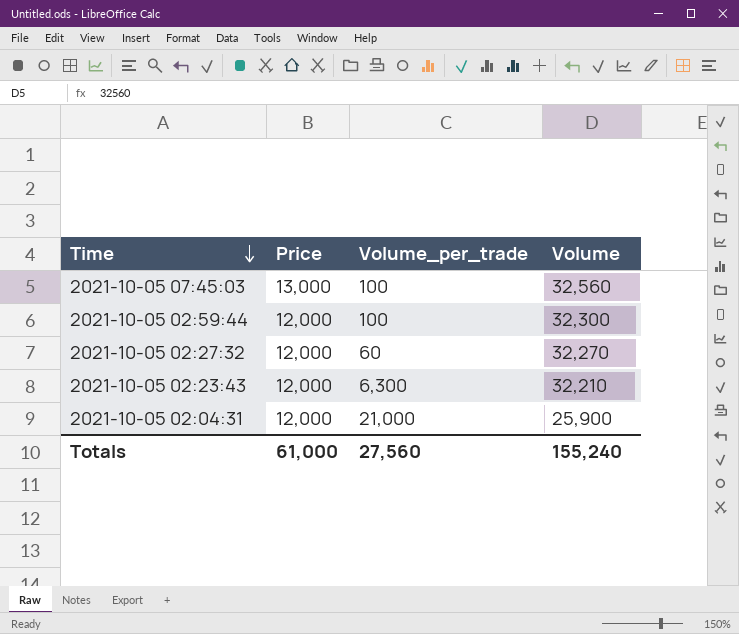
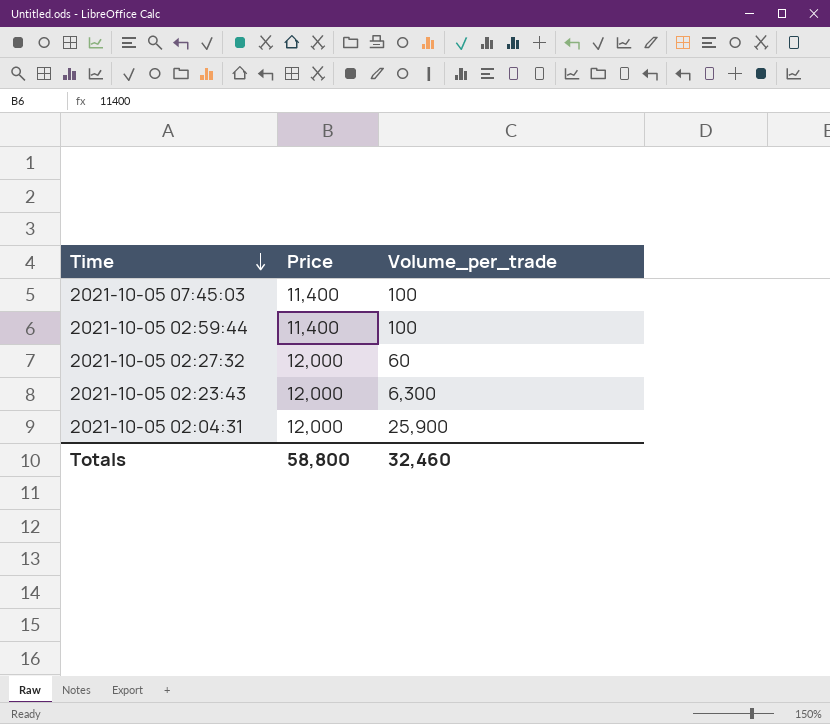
column Volume | position: 4 -> none
2021-10-05 07:45:03 | Price: 13,000 -> 11,400
2021-10-05 02:59:44 | Price: 12,000 -> 11,400
2021-10-05 02:04:31 | Volume_per_trade: 21,000 -> 25,900
Totals | Price: 61,000 -> 58,800
Totals | Volume_per_trade: 27,560 -> 32,460

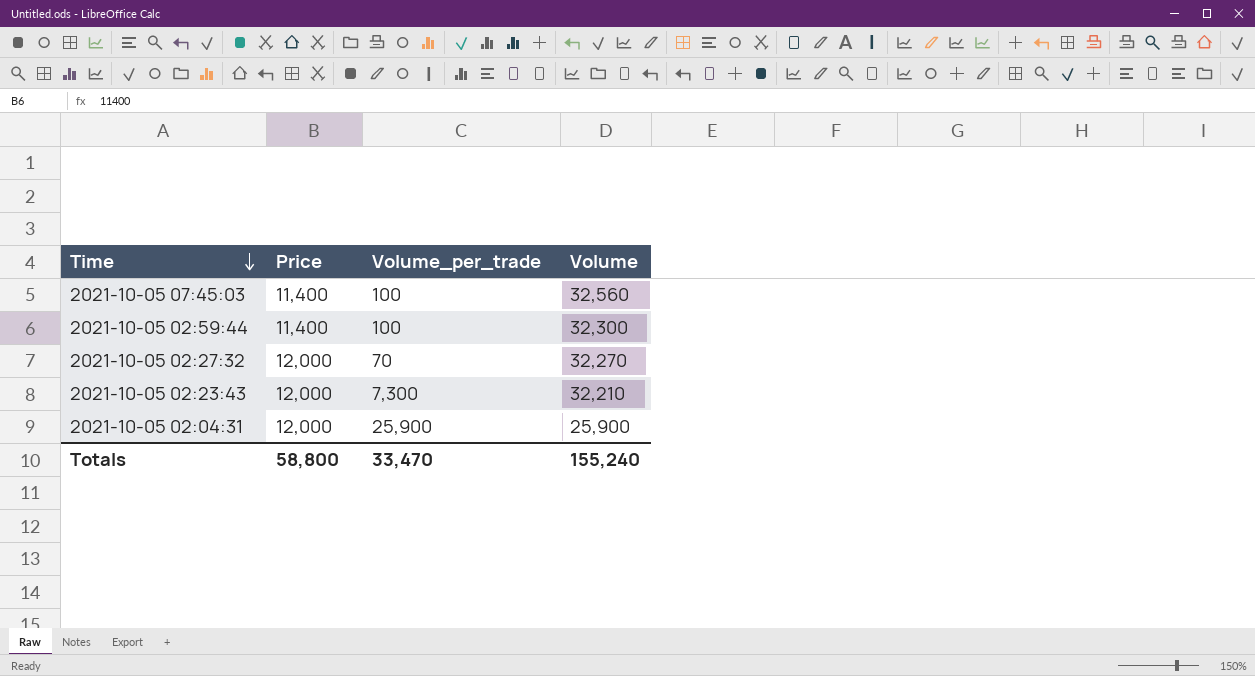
column Volume | position: none -> 4
2021-10-05 02:27:32 | Volume_per_trade: 60 -> 70
2021-10-05 02:23:43 | Volume_per_trade: 6,300 -> 7,300
Totals | Volume_per_trade: 32,460 -> 33,470

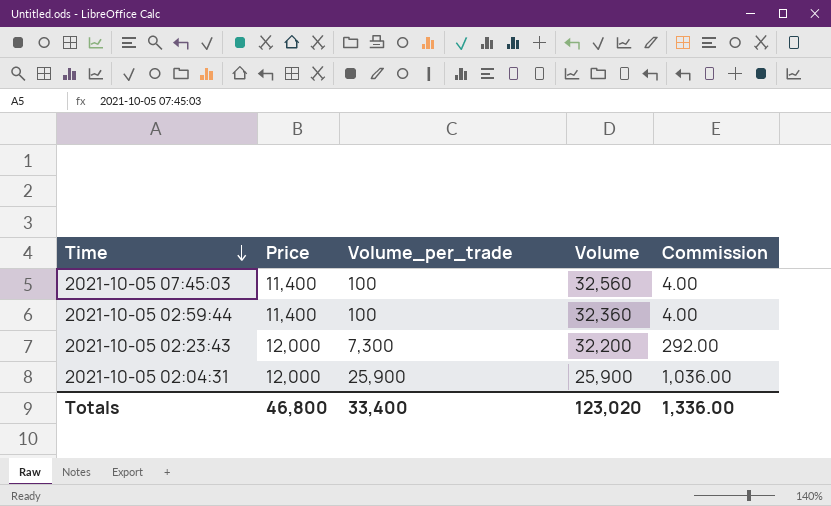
column Commission | formula: none -> [Volume_per_trade] * 0.04
row 2021-10-05 02:27:32: 12,000 | 70 | 32,270 -> none
2021-10-05 02:59:44 | Volume: 32,300 -> 32,360
2021-10-05 02:23:43 | Volume: 32,210 -> 32,200
Totals | Price: 58,800 -> 46,800
Totals | Volume_per_trade: 33,470 -> 33,400
Totals | Volume: 155,240 -> 123,020

